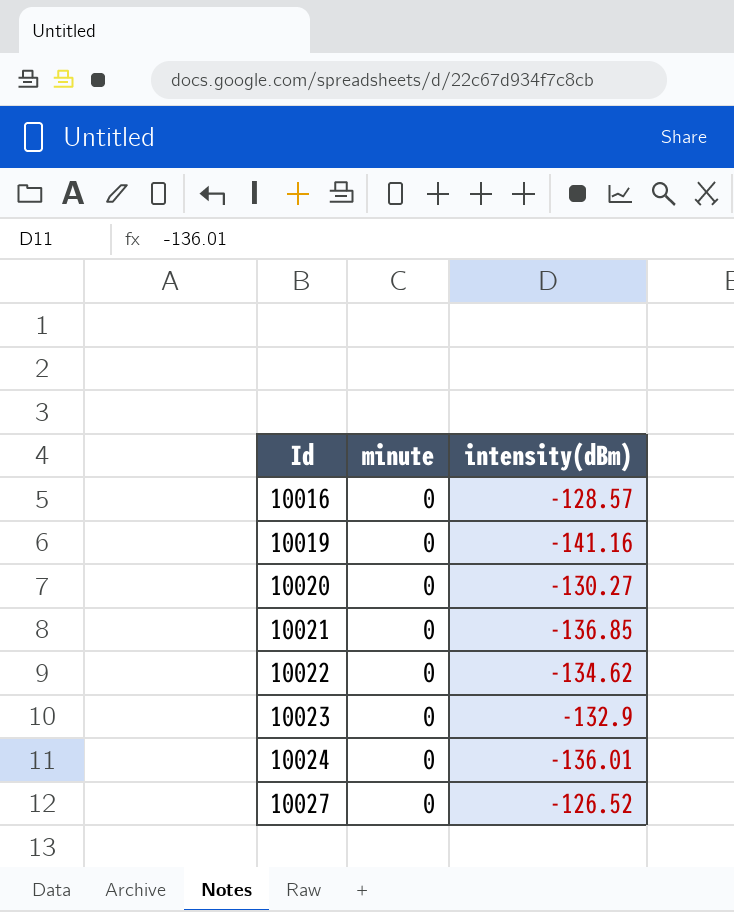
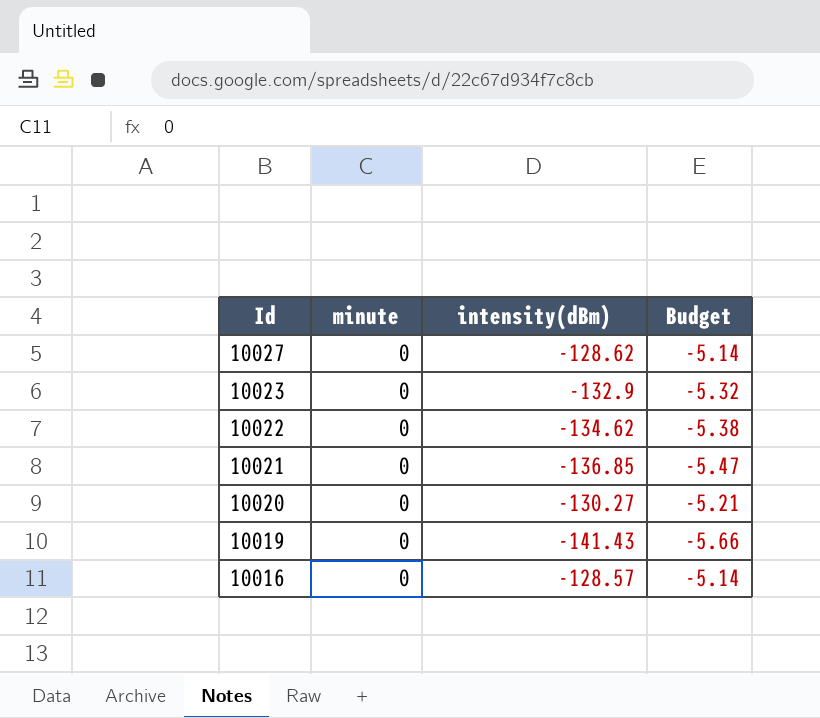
row order: Id ascending -> Id descending
column Budget | formula: none -> [intensity(dBm)] * 0.04
row 10024: 0 | -136.01 -> none
10027 | intensity(dBm): -126.52 -> -128.62
10019 | intensity(dBm): -141.16 -> -141.43

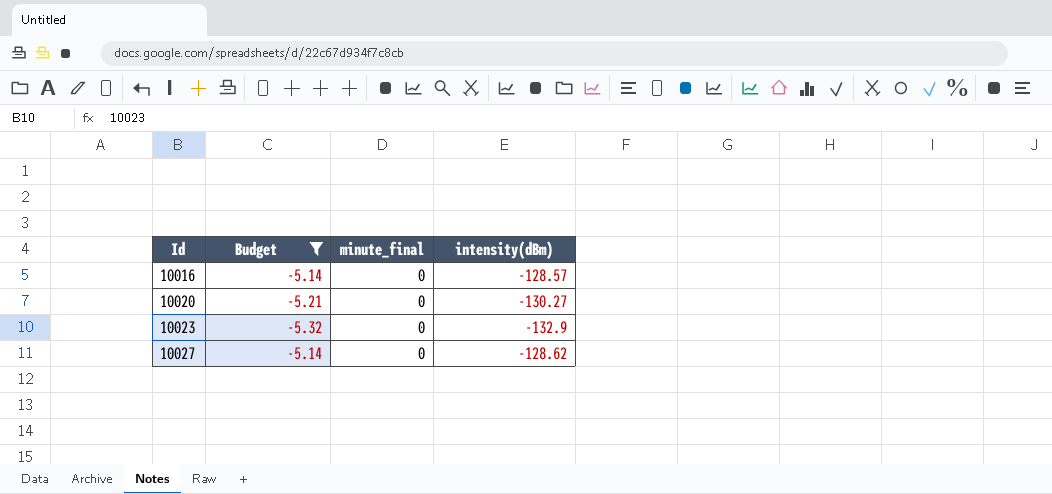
filter: none -> Budget >= -5.32
row order: Id descending -> Id ascending
column Budget | position: 4 -> 2
column name: minute -> minute_final

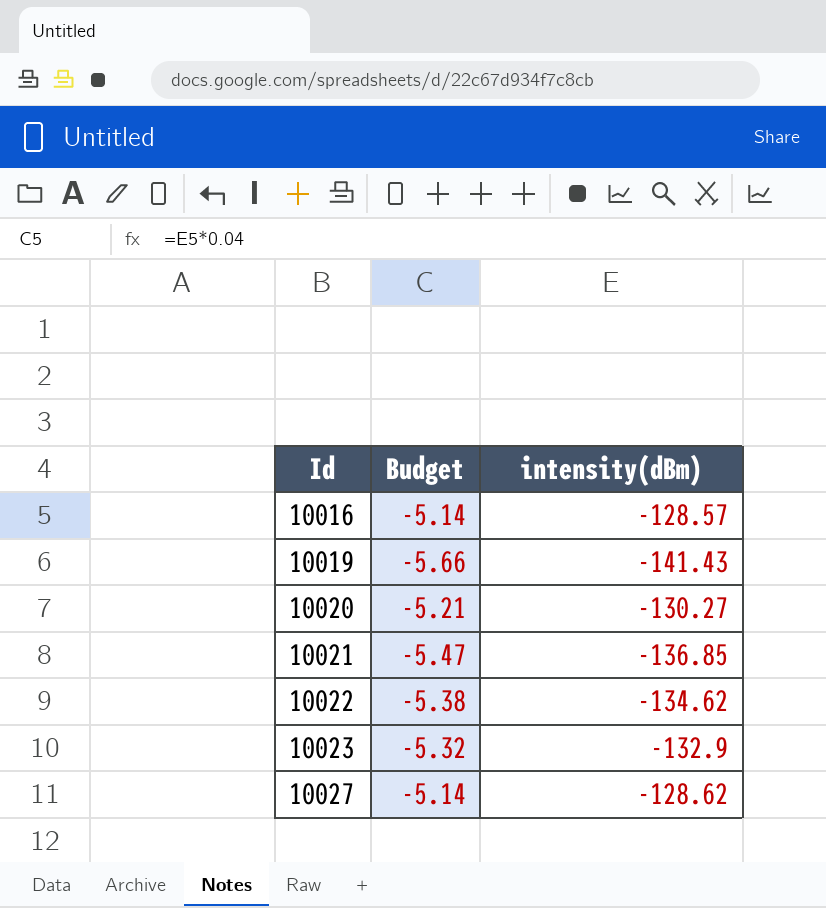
filter: Budget >= -5.32 -> none
column minute_final | position: 3 -> none

